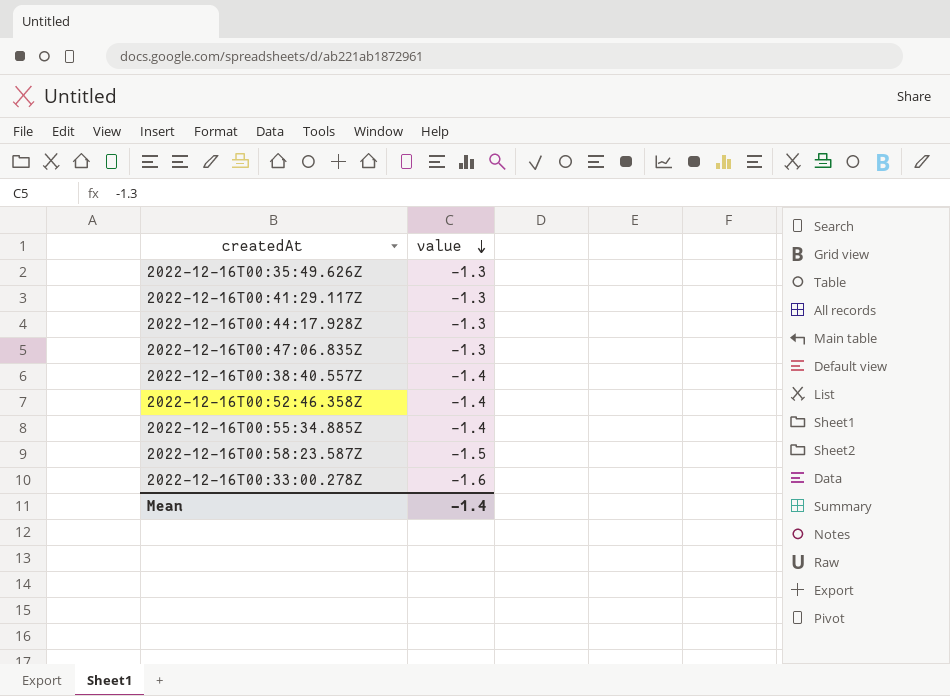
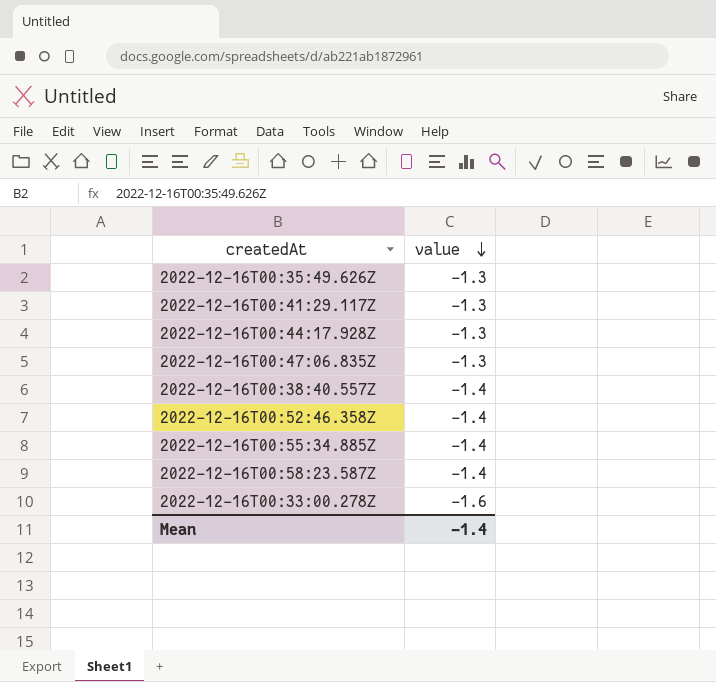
2022-12-16T00:58:23.587Z | value: -1.5 -> -1.4

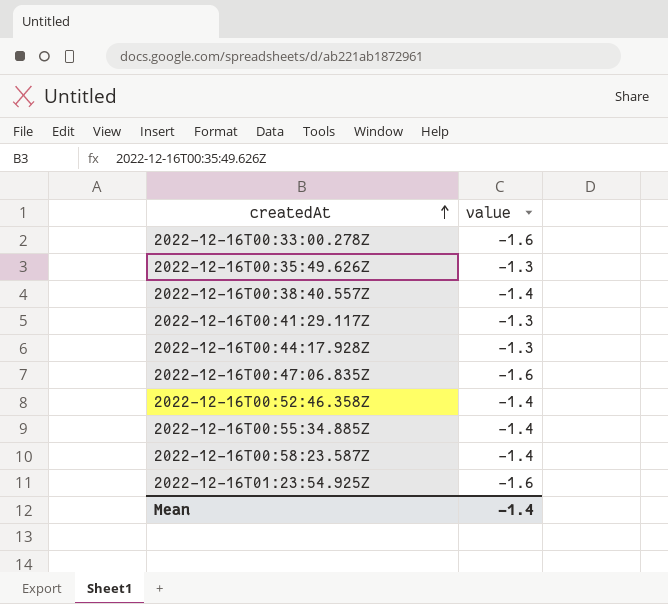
row order: value descending -> createdAt ascending
2022-12-16T00:47:06.835Z | value: -1.3 -> -1.6
row 2022-12-16T01:23:54.925Z: none -> -1.6

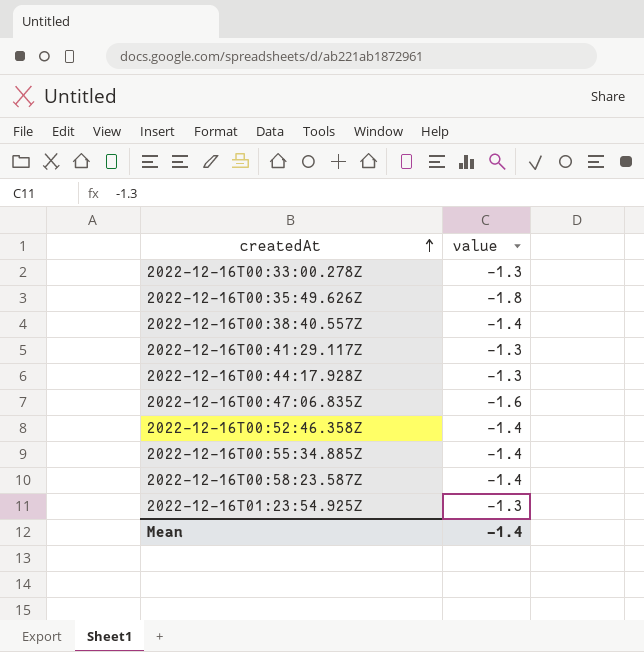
2022-12-16T00:33:00.278Z | value: -1.6 -> -1.3
2022-12-16T00:35:49.626Z | value: -1.3 -> -1.8
2022-12-16T01:23:54.925Z | value: -1.6 -> -1.3

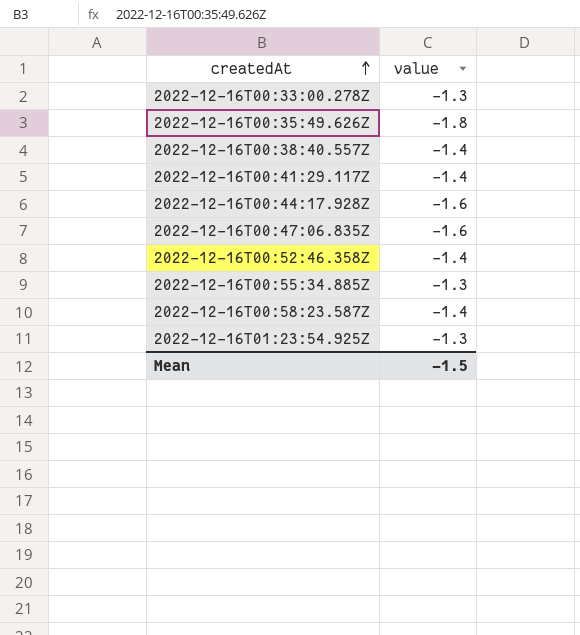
2022-12-16T00:41:29.117Z | value: -1.3 -> -1.4
2022-12-16T00:44:17.928Z | value: -1.3 -> -1.6
2022-12-16T00:55:34.885Z | value: -1.4 -> -1.3
Mean | value: -1.4 -> -1.5

